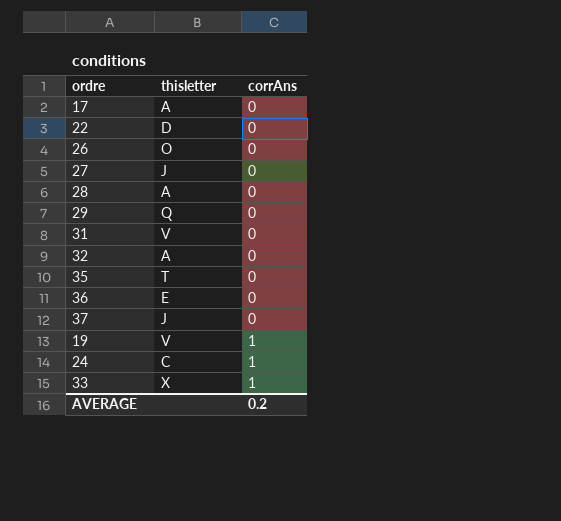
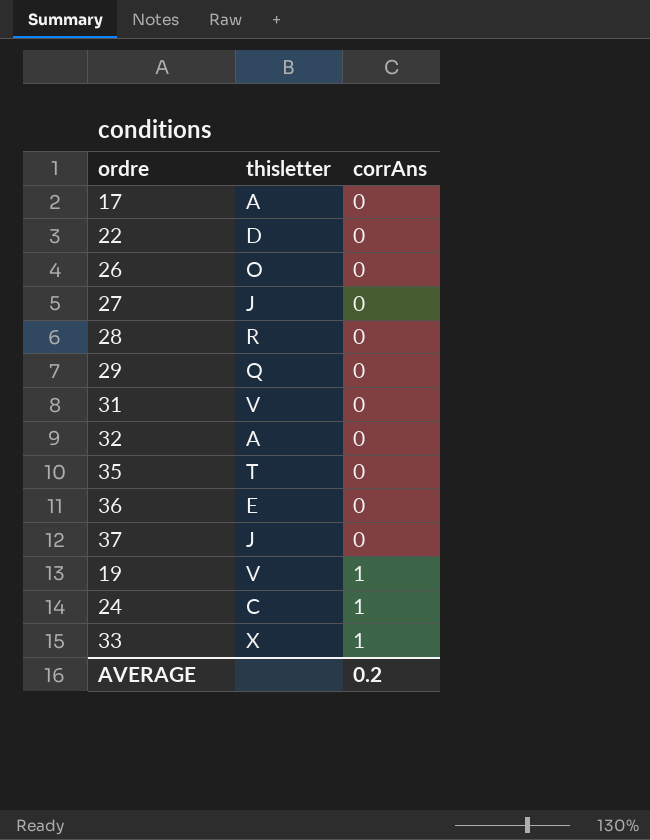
28 | thisletter: A -> R

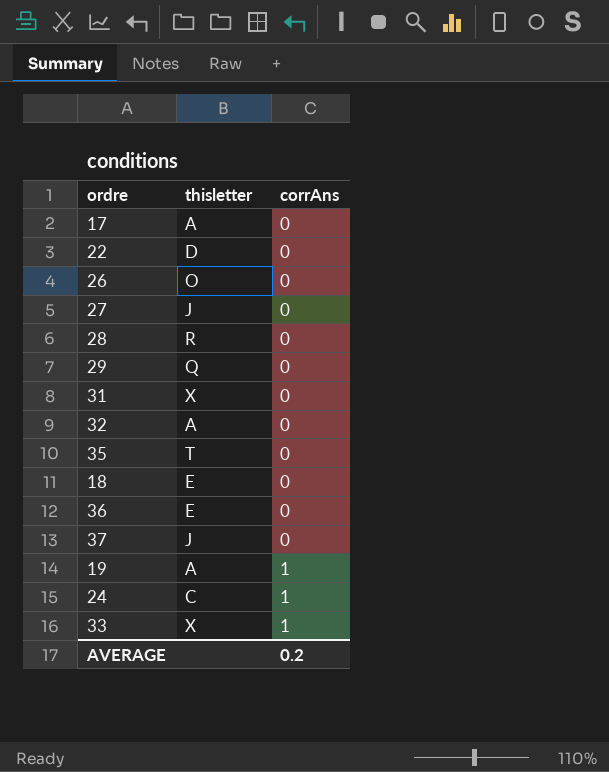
31 | thisletter: V -> X
row 18: none -> E | 0
19 | thisletter: V -> A

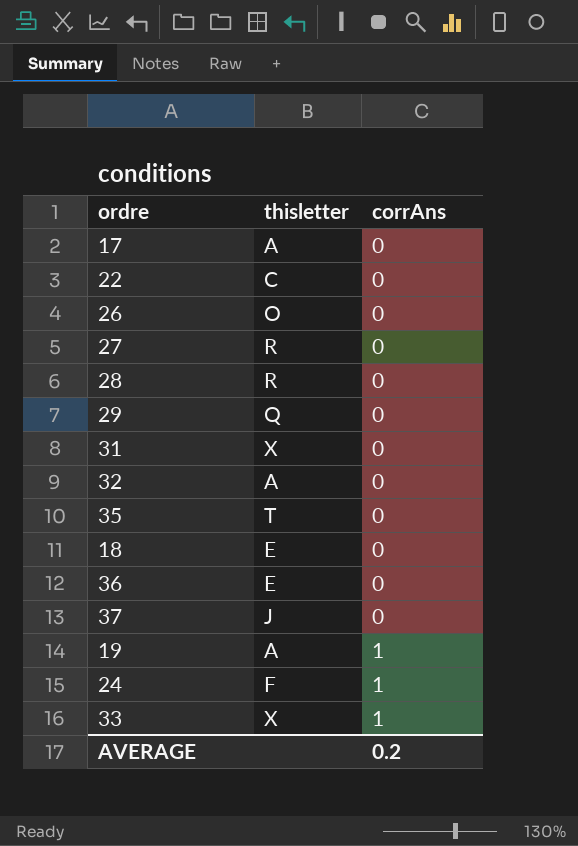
22 | thisletter: D -> C
27 | thisletter: J -> R
24 | thisletter: C -> F

